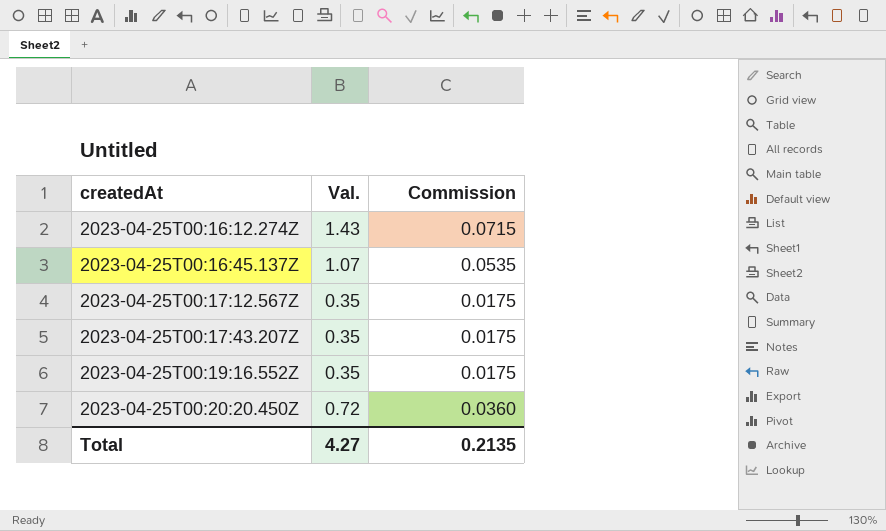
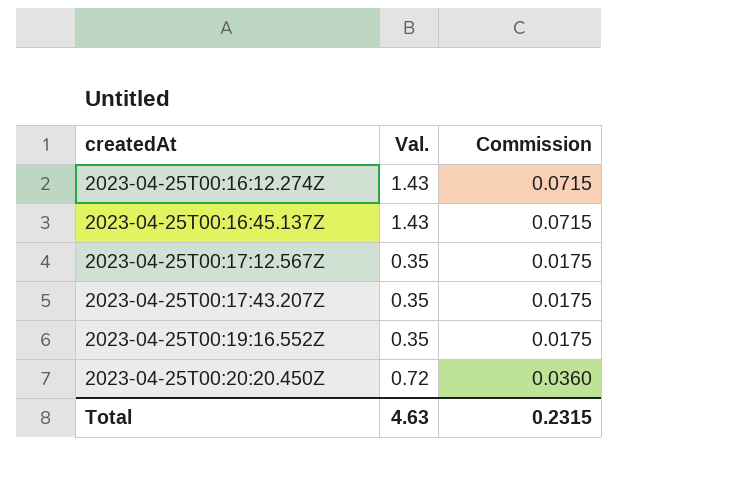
2023-04-25T00:16:45.137Z | Val.: 1.07 -> 1.43
2023-04-25T00:16:45.137Z | Commission: 0.0535 -> 0.0715
Total | Val.: 4.27 -> 4.63
Total | Commission: 0.2135 -> 0.2315

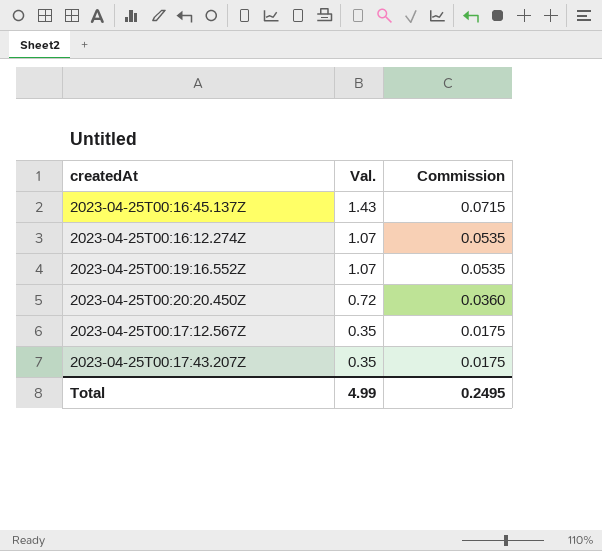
row order: createdAt ascending -> Val. descending
2023-04-25T00:16:12.274Z | Val.: 1.43 -> 1.07
2023-04-25T00:16:12.274Z | Commission: 0.0715 -> 0.0535
2023-04-25T00:19:16.552Z | Val.: 0.35 -> 1.07
2023-04-25T00:19:16.552Z | Commission: 0.0175 -> 0.0535
Total | Val.: 4.63 -> 4.99
Total | Commission: 0.2315 -> 0.2495

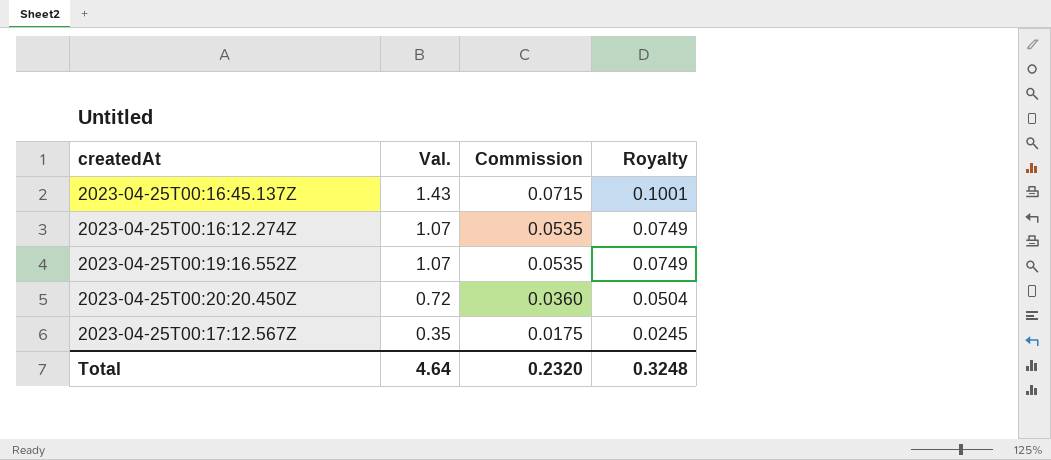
column Royalty | formula: none -> [Val.] * 0.07
row 2023-04-25T00:17:43.207Z: 0.35 | 0.0175 -> none
Total | Val.: 4.99 -> 4.64
Total | Commission: 0.2495 -> 0.2320

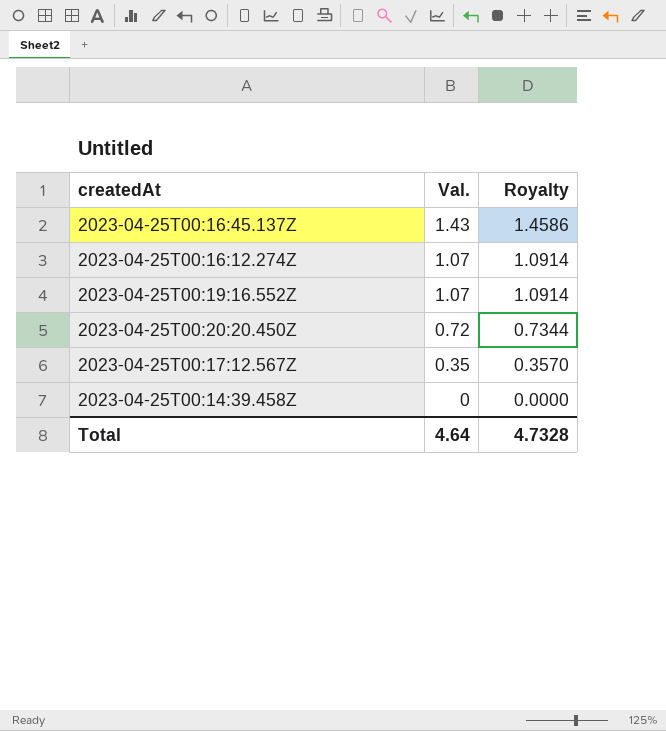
column Commission | formula: [Val.] * 0.05 -> none
column Royalty | formula: [Val.] * 0.07 -> [Val.] * 1.02
row 2023-04-25T00:14:39.458Z: none -> 0 | 0.0000
Total | Royalty: 0.3248 -> 4.7328

